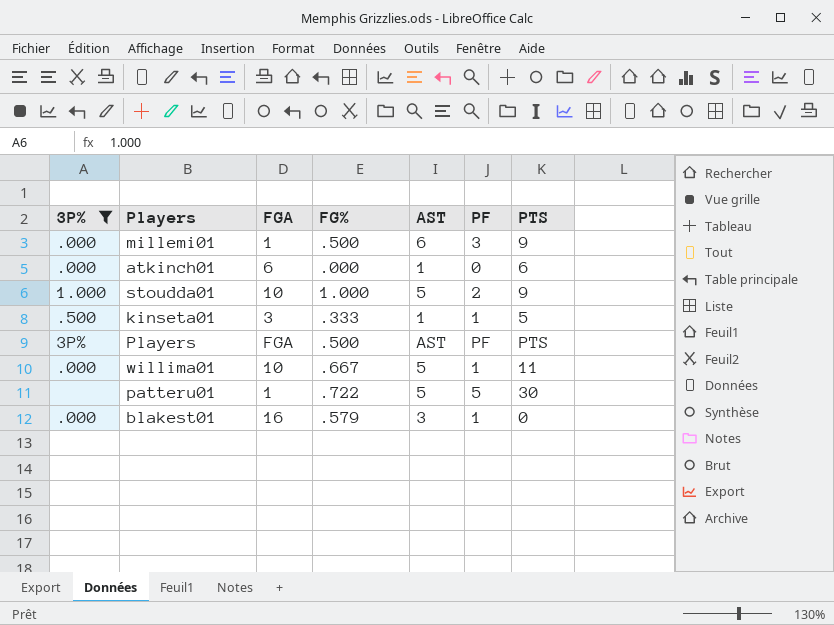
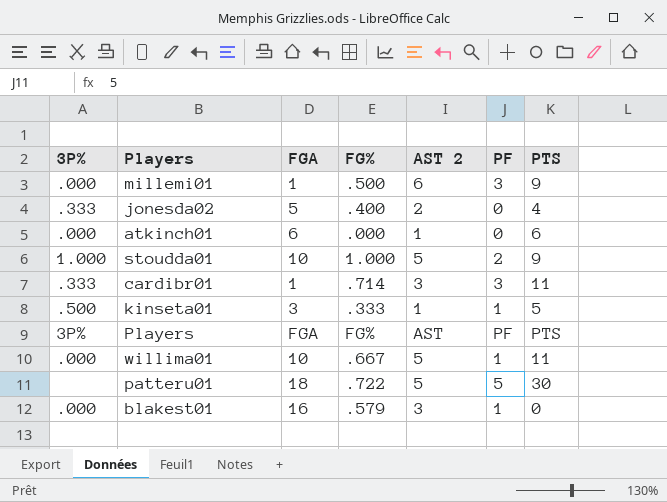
filter: 3P% != .333 -> none
column name: AST -> AST 2
Players | FG%: .500 -> FG%
patteru01 | FGA: 1 -> 18

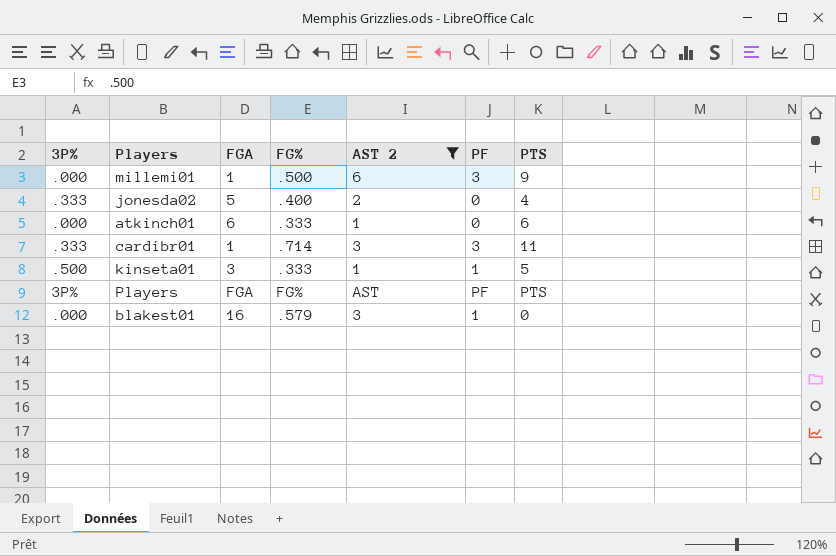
filter: none -> AST 2 != 5
atkinch01 | FG%: .000 -> .333

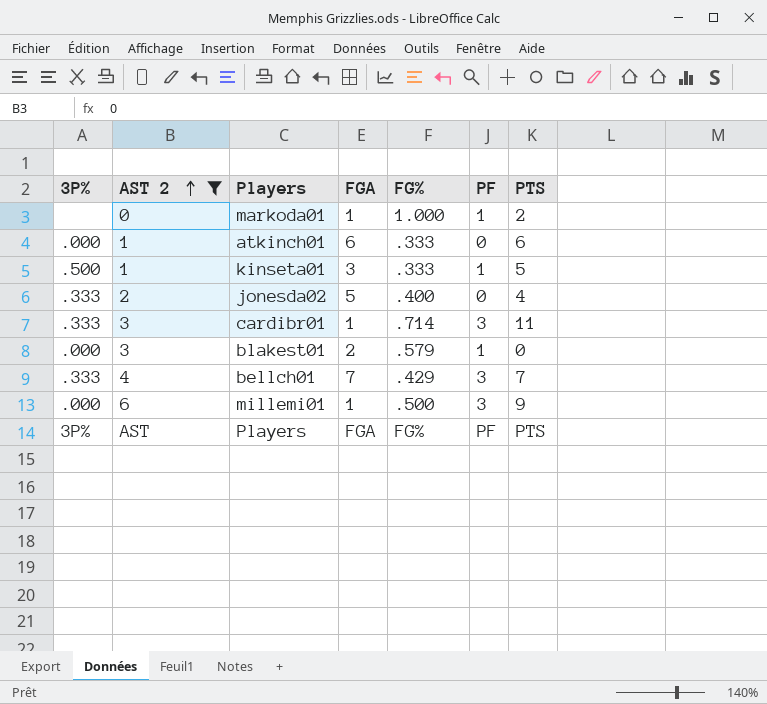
row order: none -> AST 2 ascending
column AST 2 | position: 5 -> 2
row markoda01: none -> none | 0 | 1 | 1.000 | 1 | 2
blakest01 | FGA: 16 -> 2
row bellch01: none -> .333 | 4 | 7 | .429 | 3 | 7

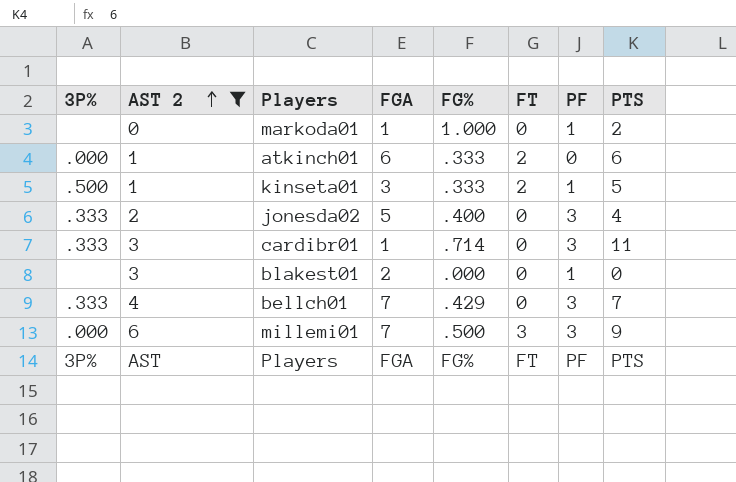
column FT | position: none -> 6
jonesda02 | PF: 0 -> 3
blakest01 | 3P%: .000 -> none
blakest01 | FG%: .579 -> .000
millemi01 | FGA: 1 -> 7

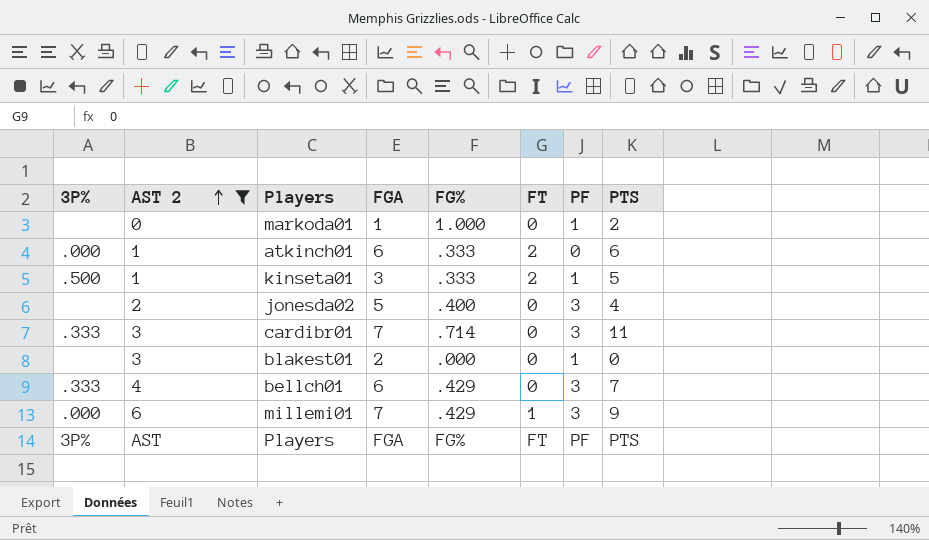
jonesda02 | 3P%: .333 -> none
cardibr01 | FGA: 1 -> 7
bellch01 | FGA: 7 -> 6
millemi01 | FG%: .500 -> .429
millemi01 | FT: 3 -> 1

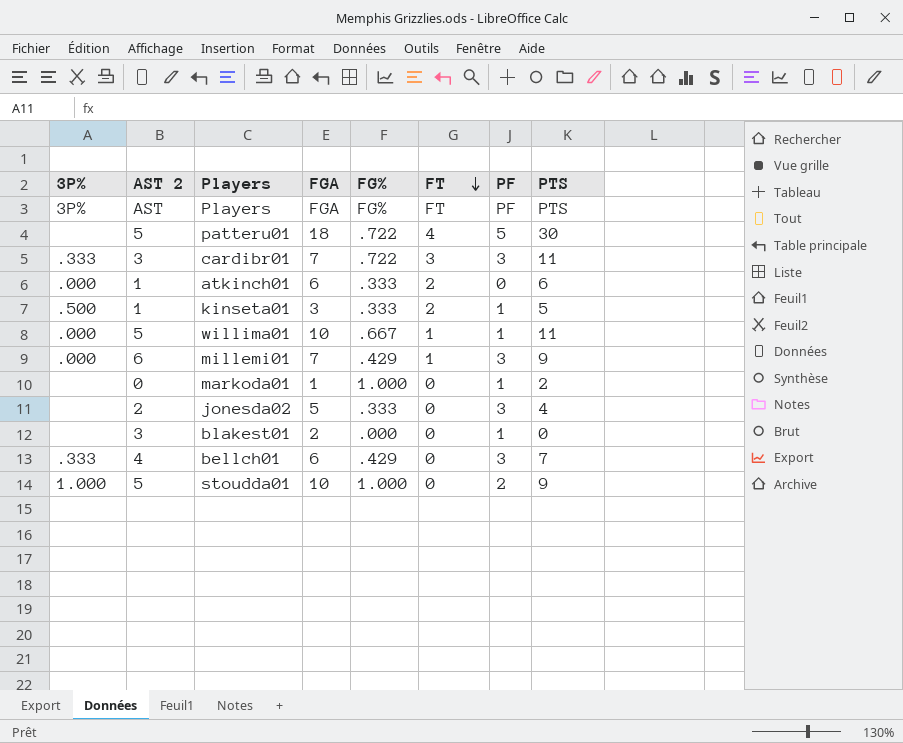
filter: AST 2 != 5 -> none
row order: AST 2 ascending -> FT descending
cardibr01 | FG%: .714 -> .722
cardibr01 | FT: 0 -> 3
jonesda02 | FG%: .400 -> .333

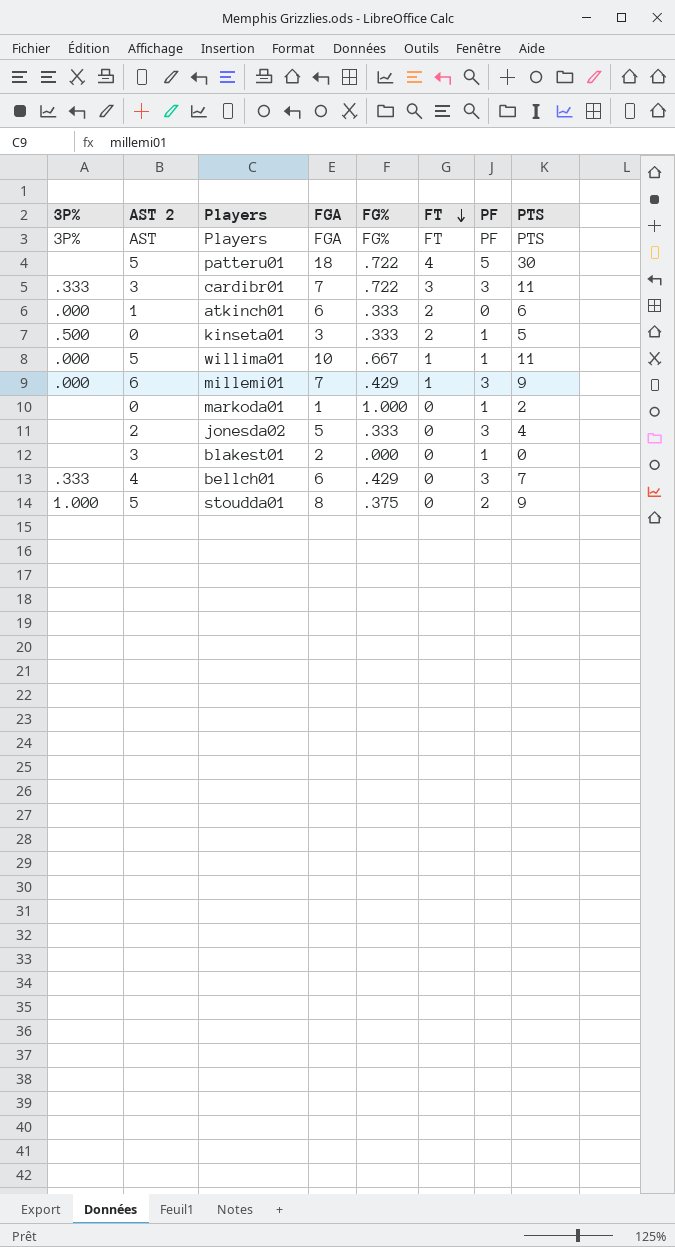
kinseta01 | AST 2: 1 -> 0
stoudda01 | FGA: 10 -> 8
stoudda01 | FG%: 1.000 -> .375

